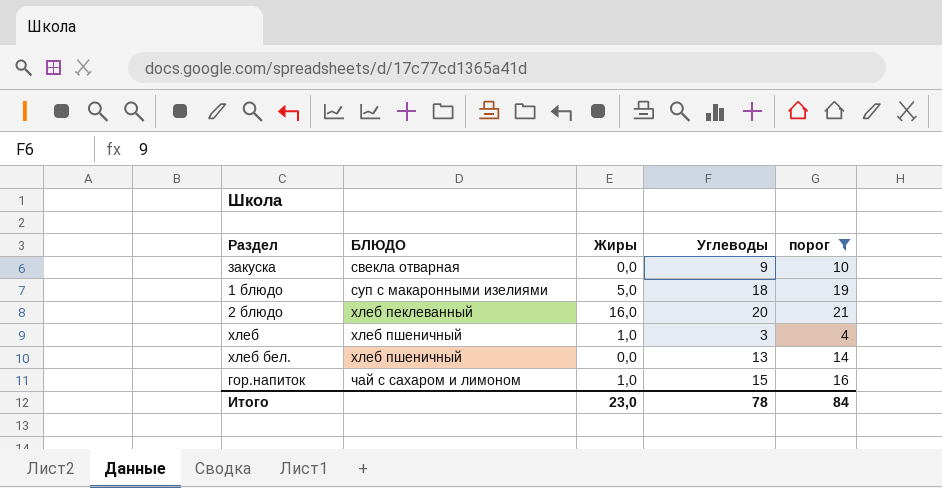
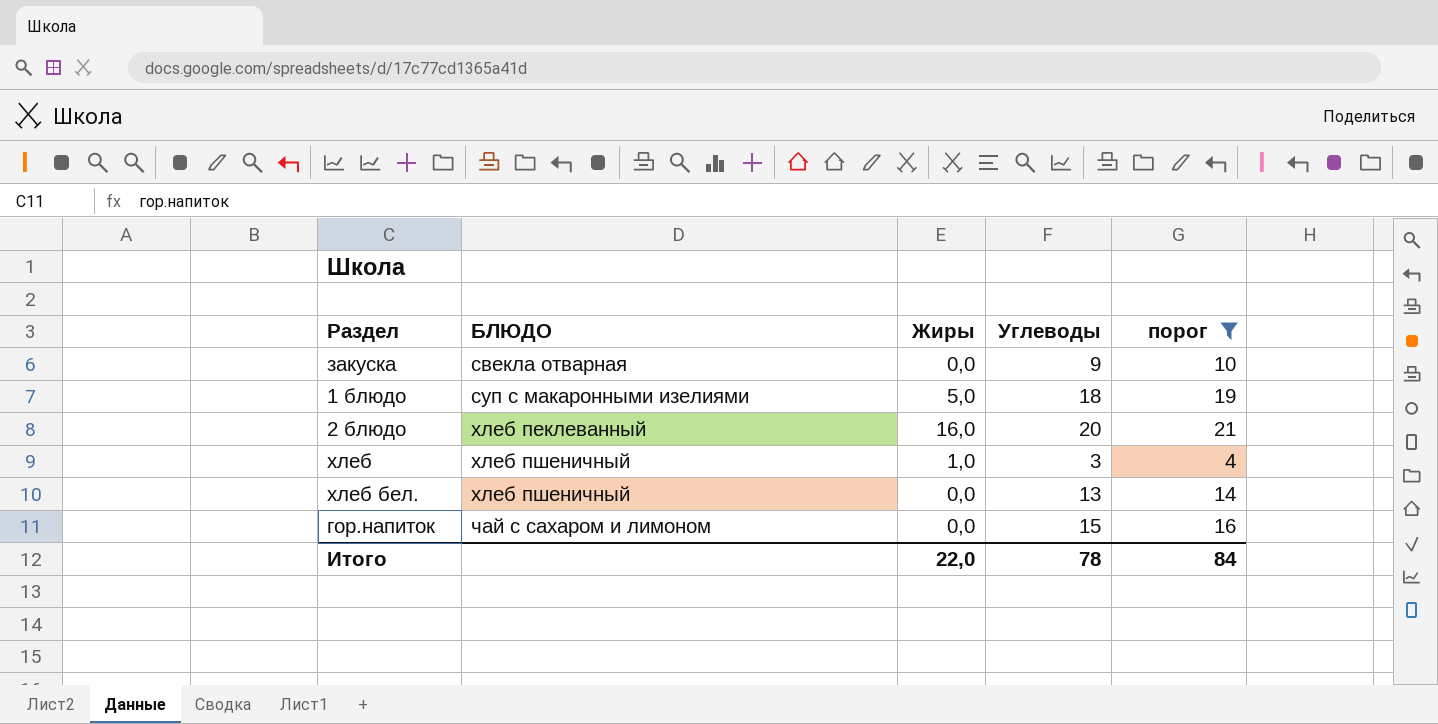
гор.напиток | Жиры: 1,0 -> 0,0
Итого | Жиры: 23,0 -> 22,0

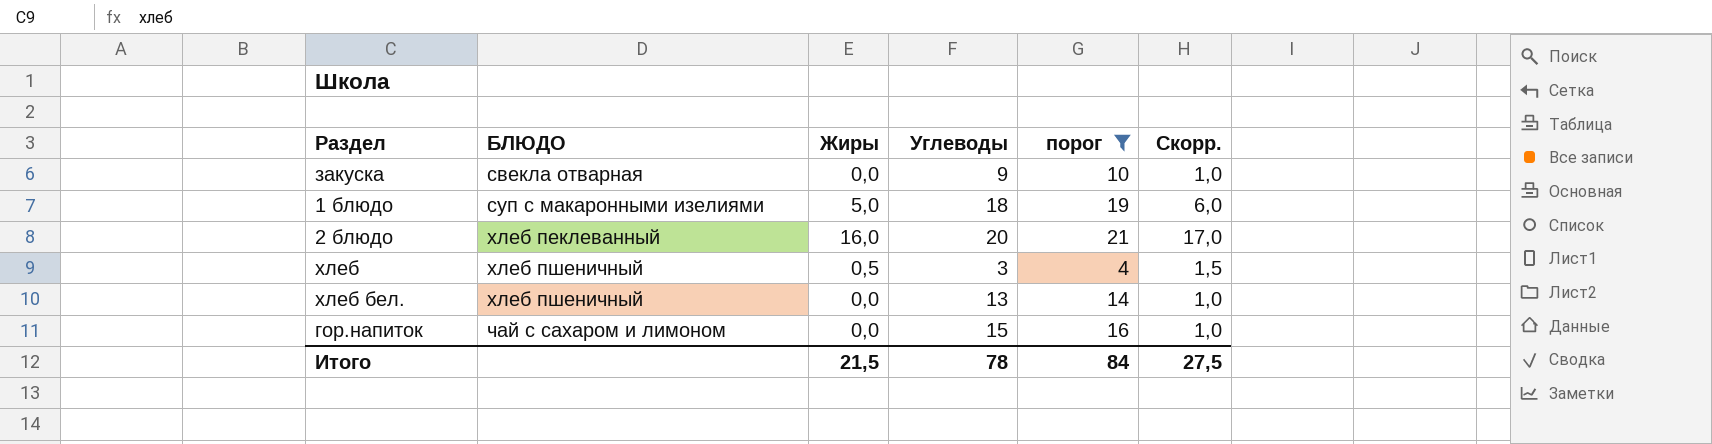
column Скорр. | formula: none -> [Жиры] + 1
хлеб | Жиры: 1,0 -> 0,5
Итого | Жиры: 22,0 -> 21,5

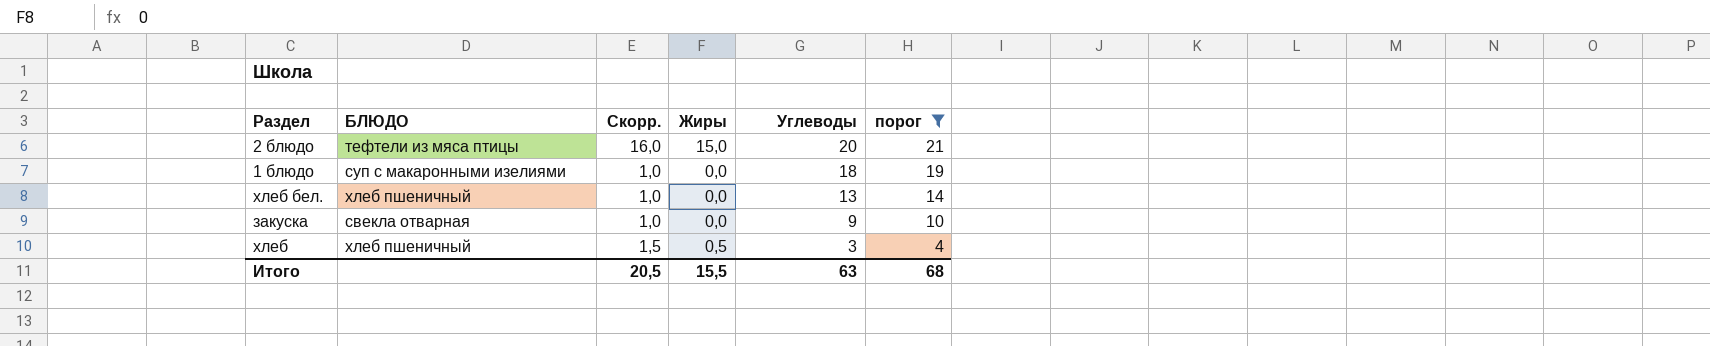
row order: БЛЮДО ascending -> Углеводы descending
column Скорр. | position: 6 -> 3
row гор.напиток: чай с сахаром и лимоном | 0,0 | 15 | 16 | 1,0 -> none
2 блюдо | БЛЮДО: хлеб пеклеванный -> тефтели из мяса птицы
2 блюдо | Скорр.: 17,0 -> 16,0
2 блюдо | Жиры: 16,0 -> 15,0
1 блюдо | Скорр.: 6,0 -> 1,0
1 блюдо | Жиры: 5,0 -> 0,0
Итого | Скорр.: 27,5 -> 20,5
Итого | Жиры: 21,5 -> 15,5
Итого | Углеводы: 78 -> 63
Итого | порог: 84 -> 68

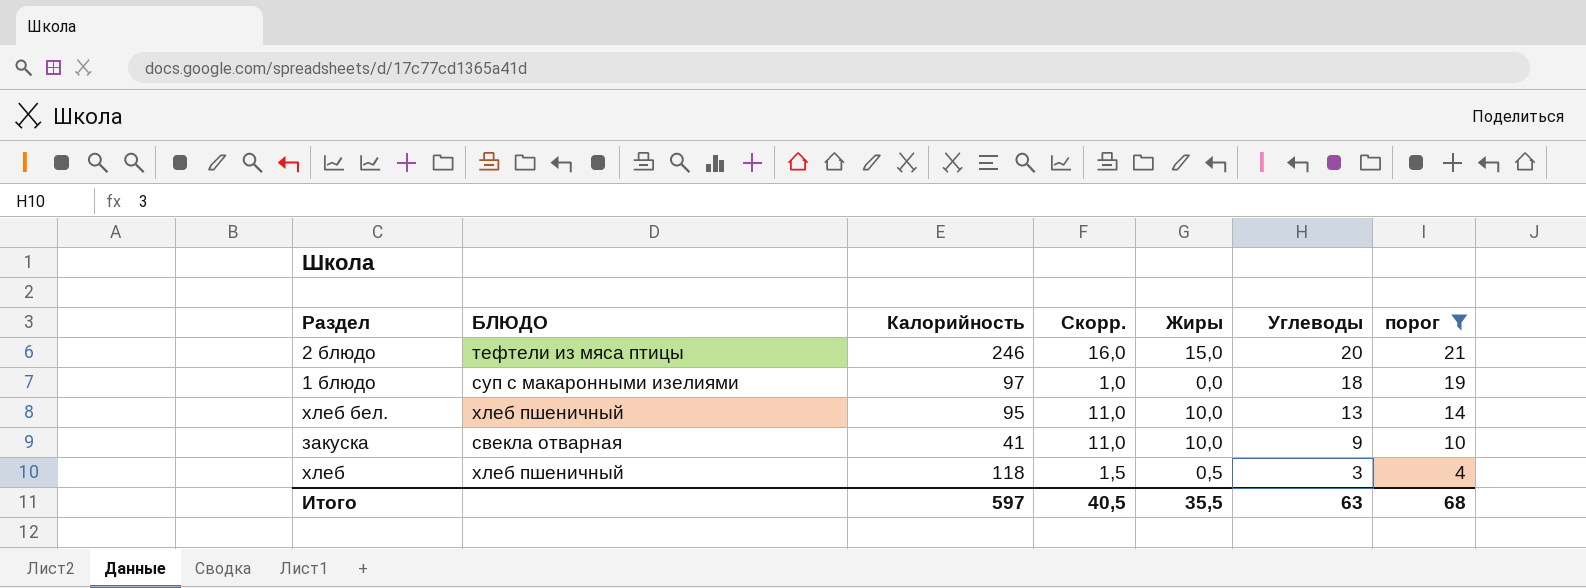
column Калорийность | position: none -> 3
хлеб бел. | Скорр.: 1,0 -> 11,0
хлеб бел. | Жиры: 0,0 -> 10,0
закуска | Скорр.: 1,0 -> 11,0
закуска | Жиры: 0,0 -> 10,0
Итого | Скорр.: 20,5 -> 40,5
Итого | Жиры: 15,5 -> 35,5

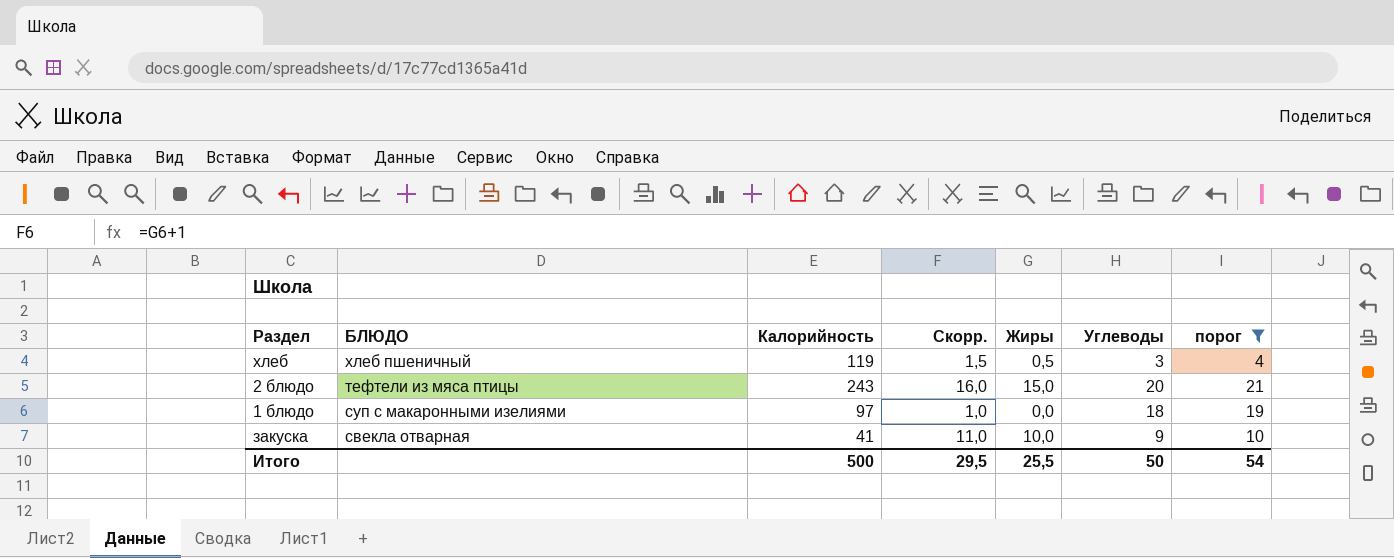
row order: Углеводы descending -> БЛЮДО descending
row хлеб бел.: хлеб пшеничный | 95 | 11,0 | 10,0 | 13 | 14 -> none
хлеб | Калорийность: 118 -> 119
2 блюдо | Калорийность: 246 -> 243
Итого | Калорийность: 597 -> 500
Итого | Скорр.: 40,5 -> 29,5
Итого | Жиры: 35,5 -> 25,5
Итого | Углеводы: 63 -> 50
Итого | порог: 68 -> 54

